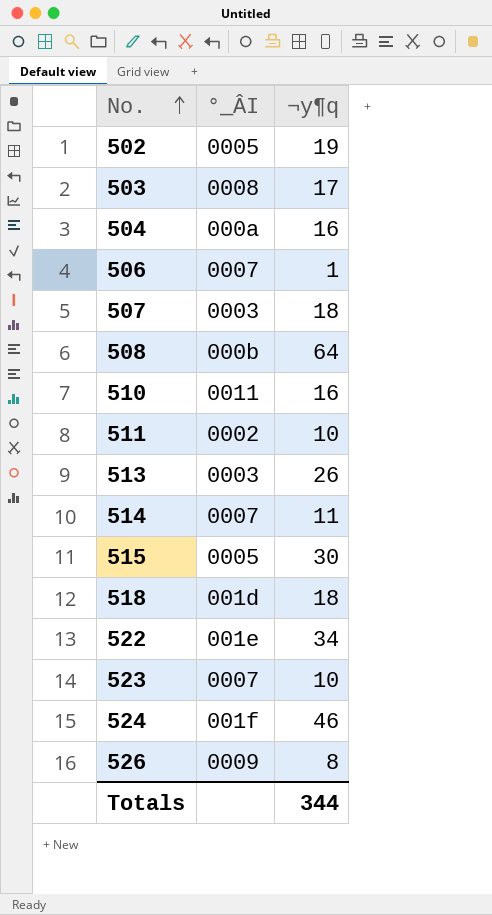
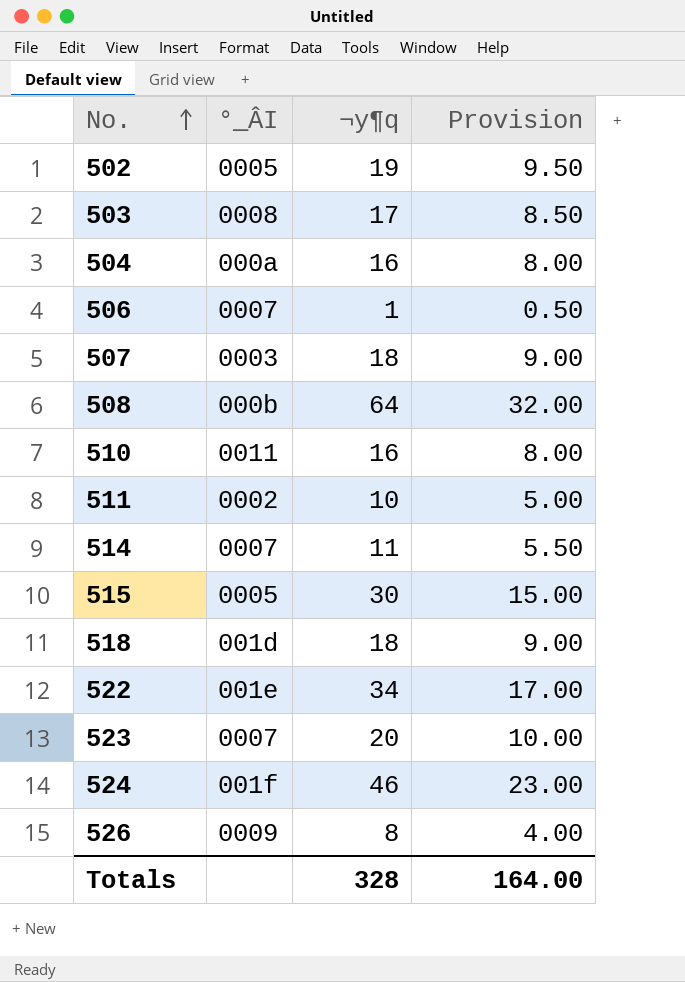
column Provision | formula: none -> [¬y¶q] * 0.5
row 513: 0003 | 26 -> none
523 | ¬y¶q: 10 -> 20
Totals | ¬y¶q: 344 -> 328

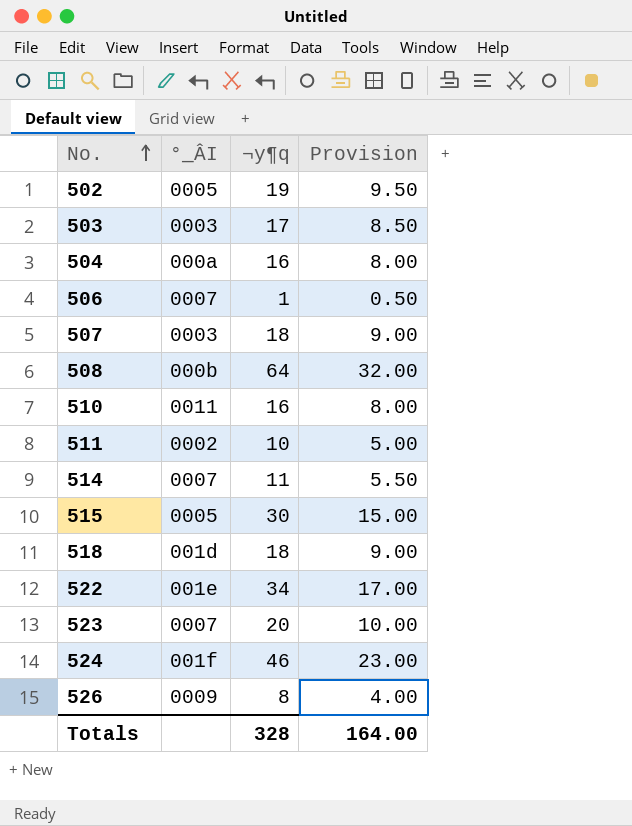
503 | °_ÂI: 0008 -> 0003

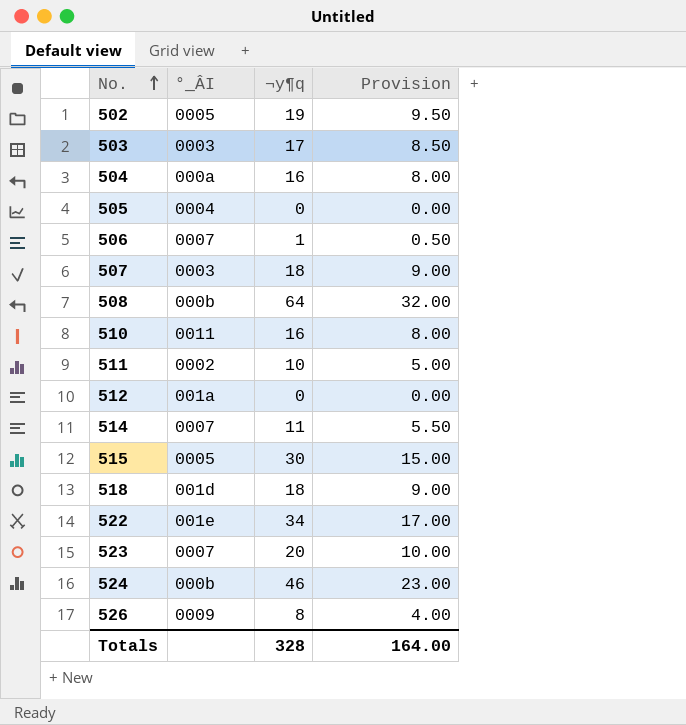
row 505: none -> 0004 | 0 | 0.00
row 512: none -> 001a | 0 | 0.00
524 | °_ÂI: 001f -> 000b

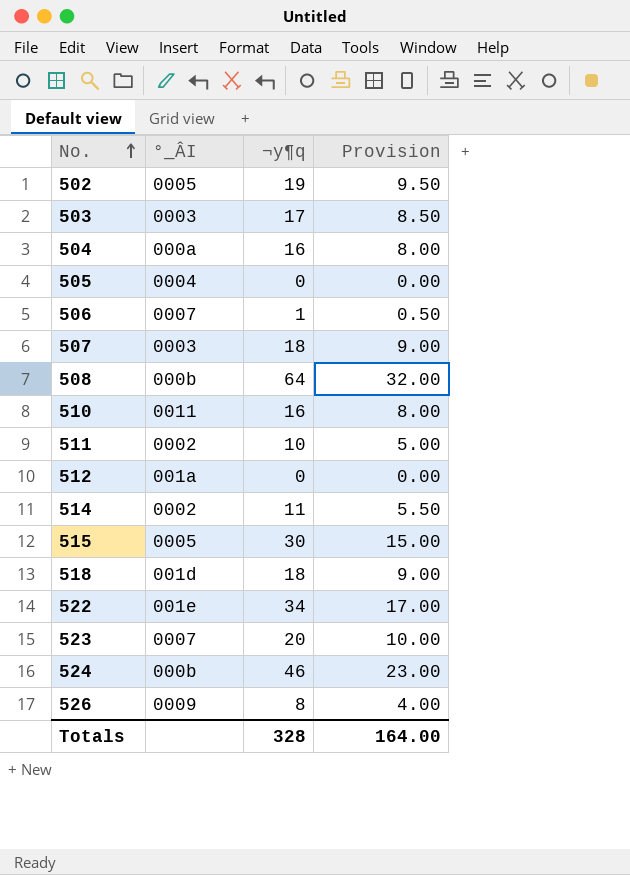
514 | °_ÂI: 0007 -> 0002

